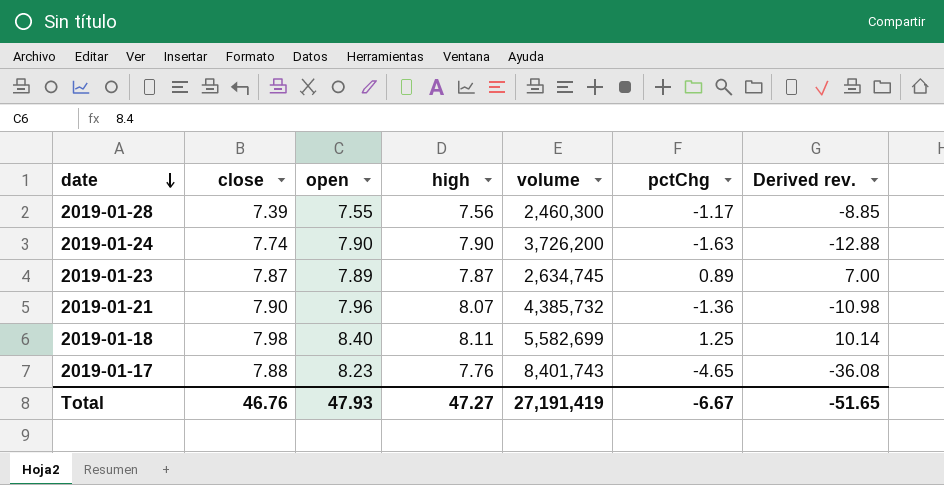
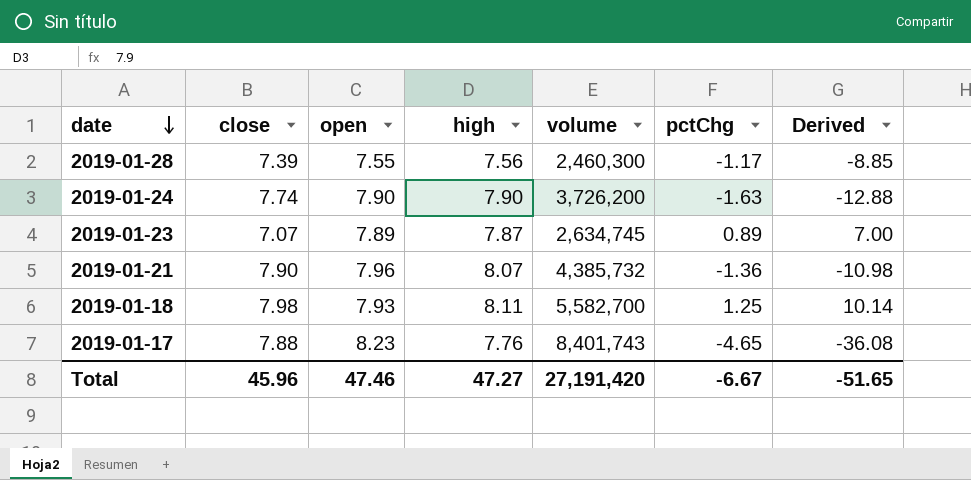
column name: Derived rev. -> Derived
2019-01-23 | close: 7.87 -> 7.07
2019-01-18 | open: 8.40 -> 7.93
2019-01-18 | volume: 5,582,699 -> 5,582,700
Total | close: 46.76 -> 45.96
Total | open: 47.93 -> 47.46
Total | volume: 27,191,419 -> 27,191,420

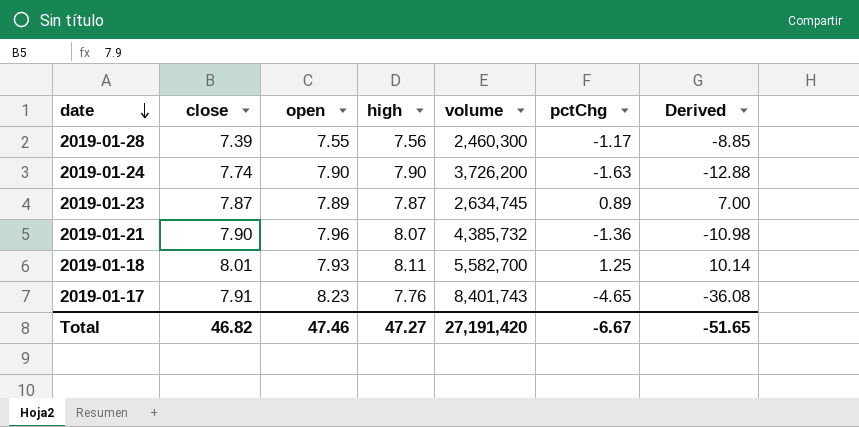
2019-01-23 | close: 7.07 -> 7.87
2019-01-18 | close: 7.98 -> 8.01
2019-01-17 | close: 7.88 -> 7.91
Total | close: 45.96 -> 46.82

